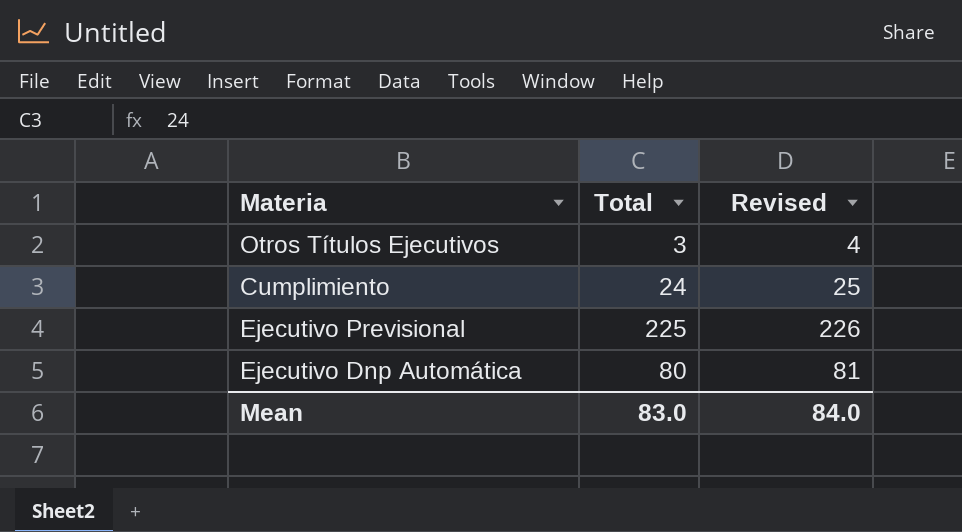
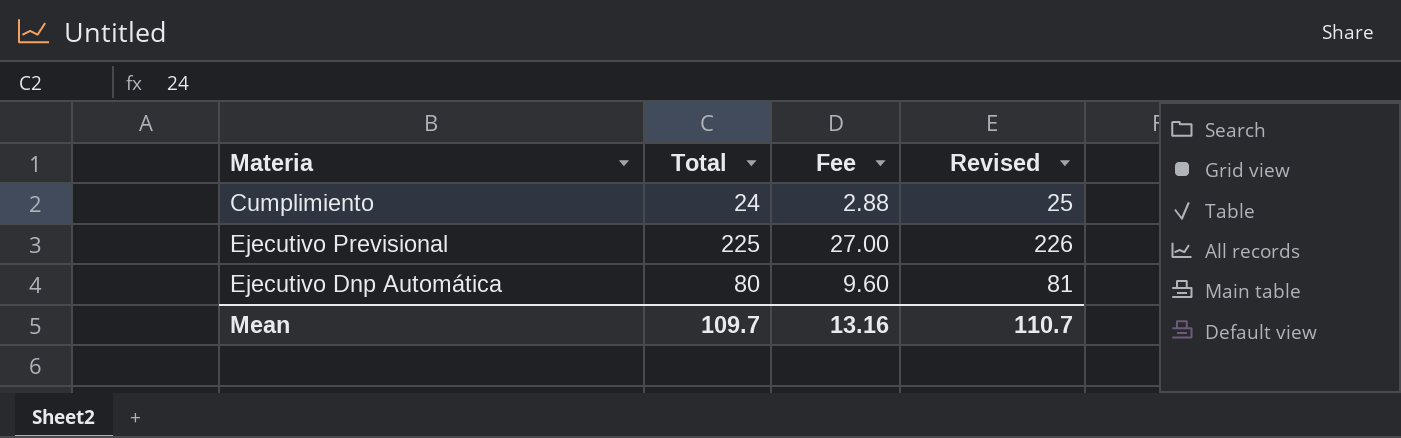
column Fee | formula: none -> [Total] * 0.12
row Otros Títulos Ejecutivos: 3 | 4 -> none
Mean | Total: 83.0 -> 109.7
Mean | Revised: 84.0 -> 110.7

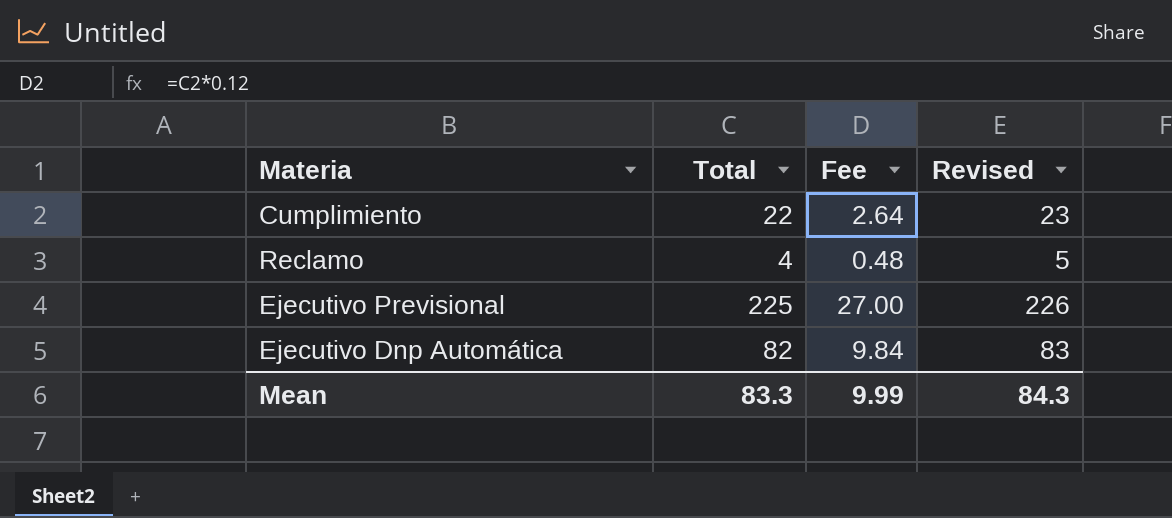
Cumplimiento | Total: 24 -> 22
Cumplimiento | Fee: 2.88 -> 2.64
Cumplimiento | Revised: 25 -> 23
row Reclamo: none -> 4 | 0.48 | 5
Ejecutivo Dnp Automática | Total: 80 -> 82
Ejecutivo Dnp Automática | Fee: 9.60 -> 9.84
Ejecutivo Dnp Automática | Revised: 81 -> 83
Mean | Total: 109.7 -> 83.3
Mean | Fee: 13.16 -> 9.99
Mean | Revised: 110.7 -> 84.3

